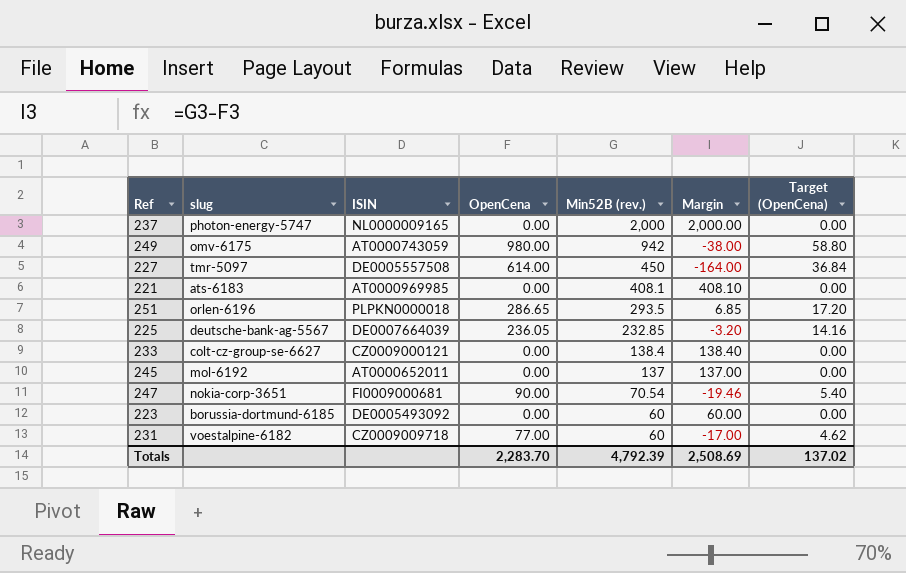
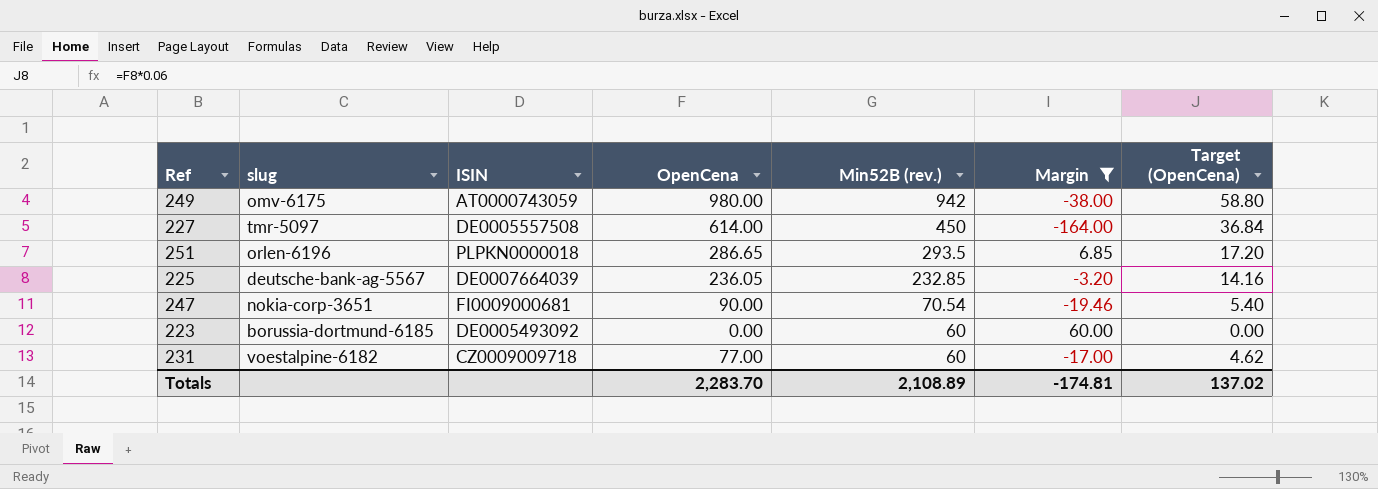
filter: none -> Margin <= 60.00
Totals | Min52B (rev.): 4,792.39 -> 2,108.89
Totals | Margin: 2,508.69 -> -174.81

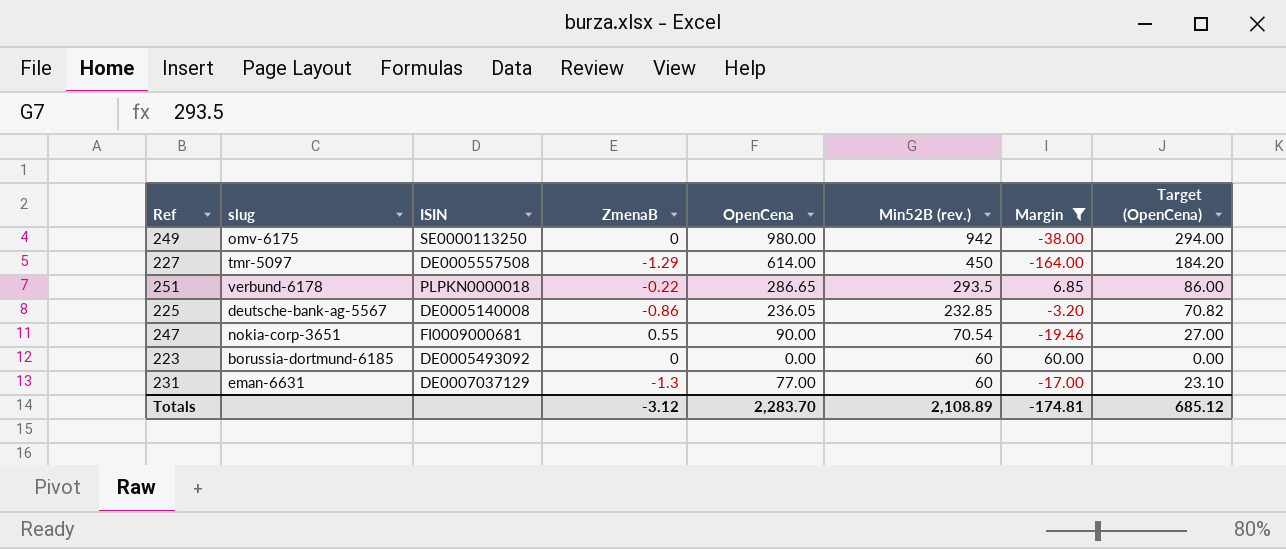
column ZmenaB | position: none -> 4
column Target (OpenCena) | formula: [OpenCena] * 0.06 -> [OpenCena] * 0.3
249 | ISIN: AT0000743059 -> SE0000113250
251 | slug: orlen-6196 -> verbund-6178
225 | ISIN: DE0007664039 -> DE0005140008
231 | slug: voestalpine-6182 -> eman-6631
231 | ISIN: CZ0009009718 -> DE0007037129
Totals | Target (OpenCena): 137.02 -> 685.12

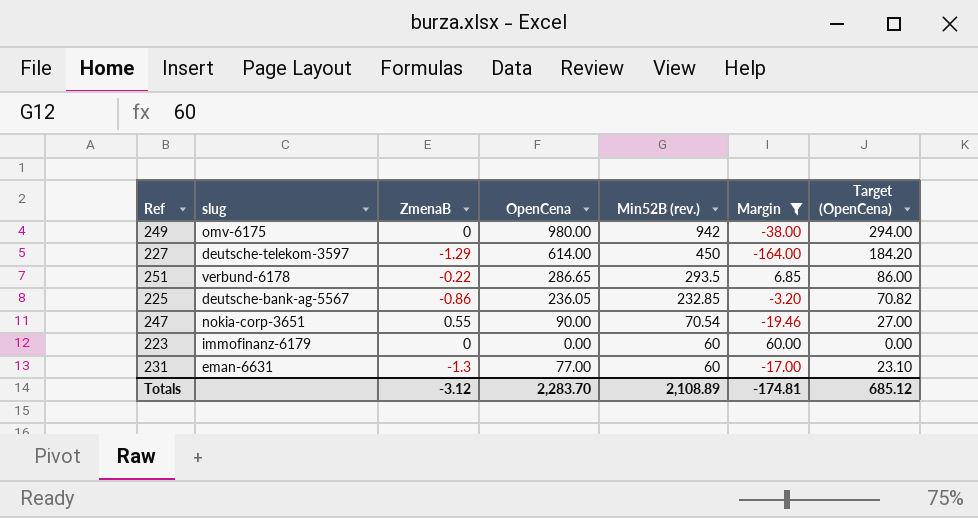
column ISIN | position: 3 -> none
227 | slug: tmr-5097 -> deutsche-telekom-3597
223 | slug: borussia-dortmund-6185 -> immofinanz-6179

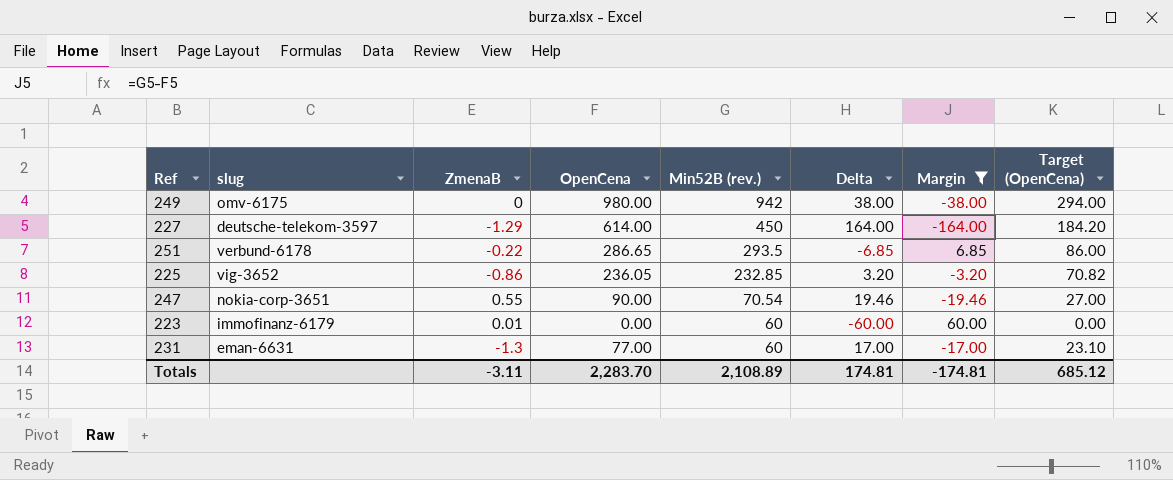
column Delta | formula: none -> [OpenCena] - [Min52B (rev.)]
225 | slug: deutsche-bank-ag-5567 -> vig-3652
223 | ZmenaB: 0 -> 0.01
Totals | ZmenaB: -3.12 -> -3.11

